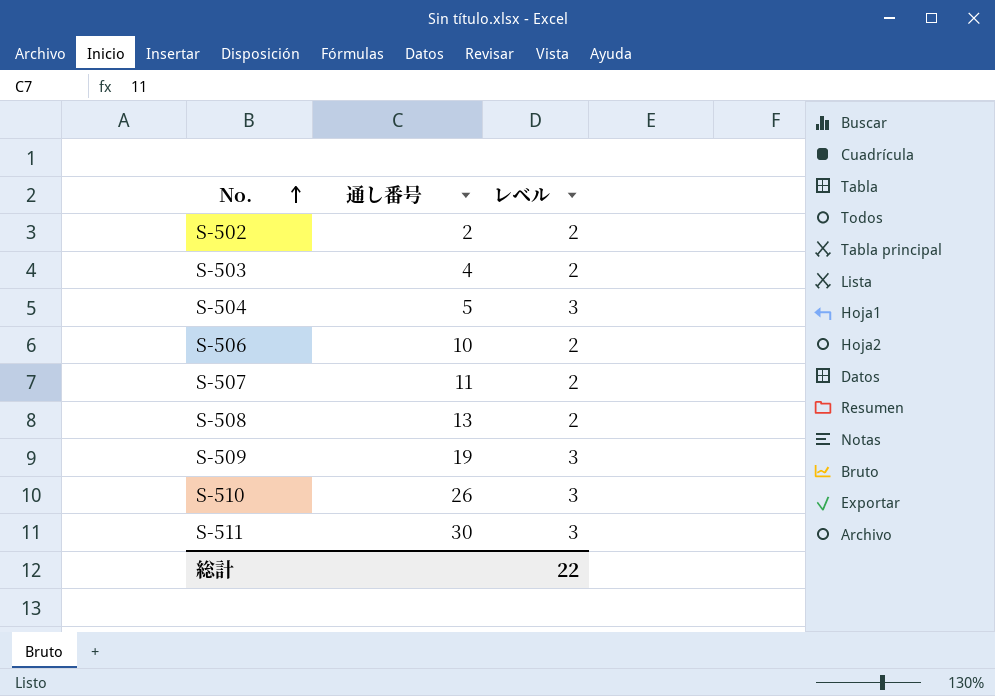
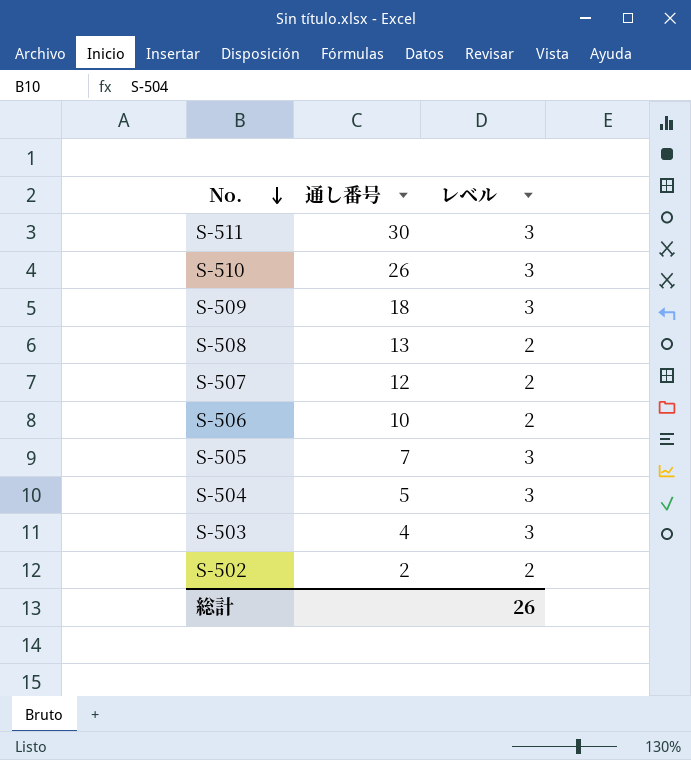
row order: No. ascending -> No. descending
S-509 | 通し番号: 19 -> 18
S-507 | 通し番号: 11 -> 12
row S-505: none -> 7 | 3
S-503 | レベル: 2 -> 3
総計 | レベル: 22 -> 26

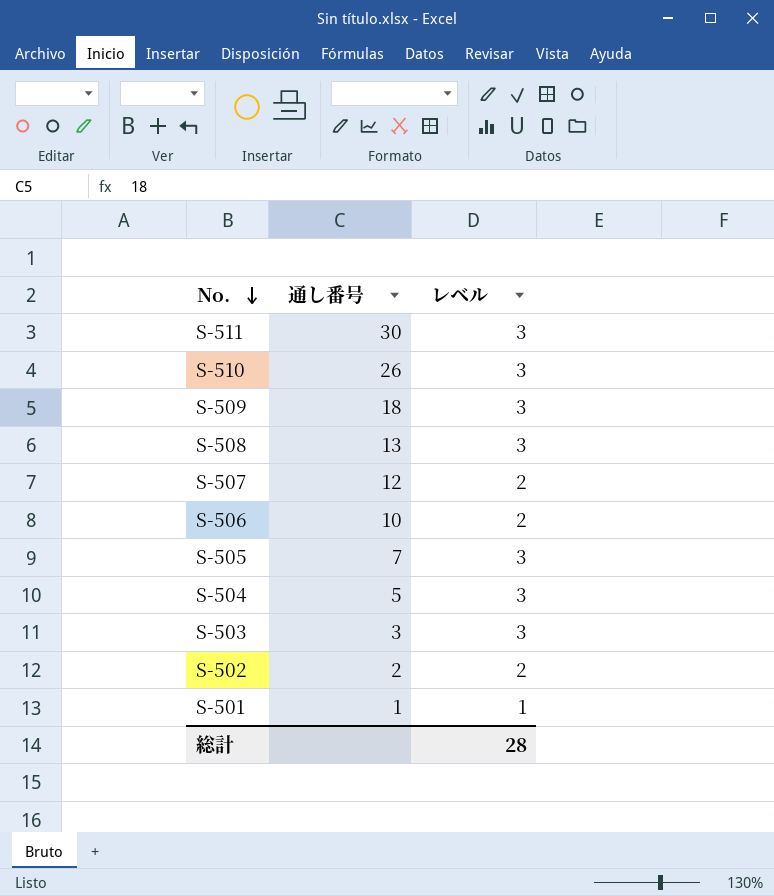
S-508 | レベル: 2 -> 3
S-503 | 通し番号: 4 -> 3
row S-501: none -> 1 | 1
総計 | レベル: 26 -> 28

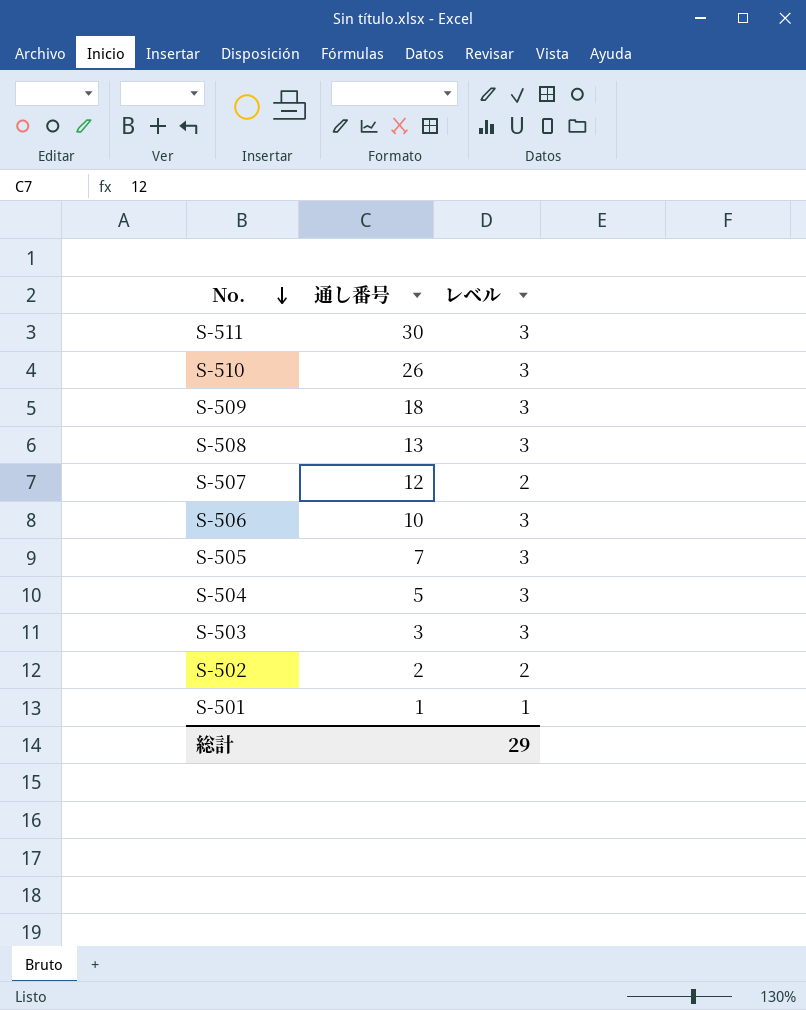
S-506 | レベル: 2 -> 3
総計 | レベル: 28 -> 29

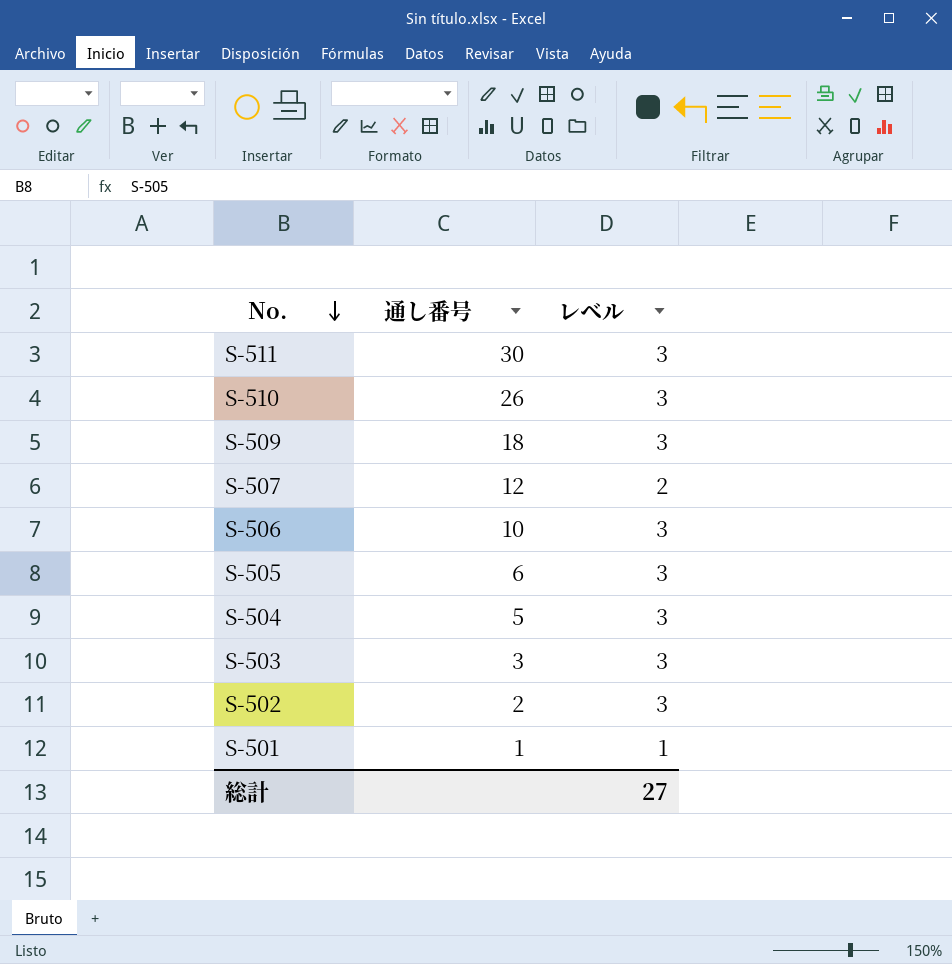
row S-508: 13 | 3 -> none
S-505 | 通し番号: 7 -> 6
S-502 | レベル: 2 -> 3
総計 | レベル: 29 -> 27

